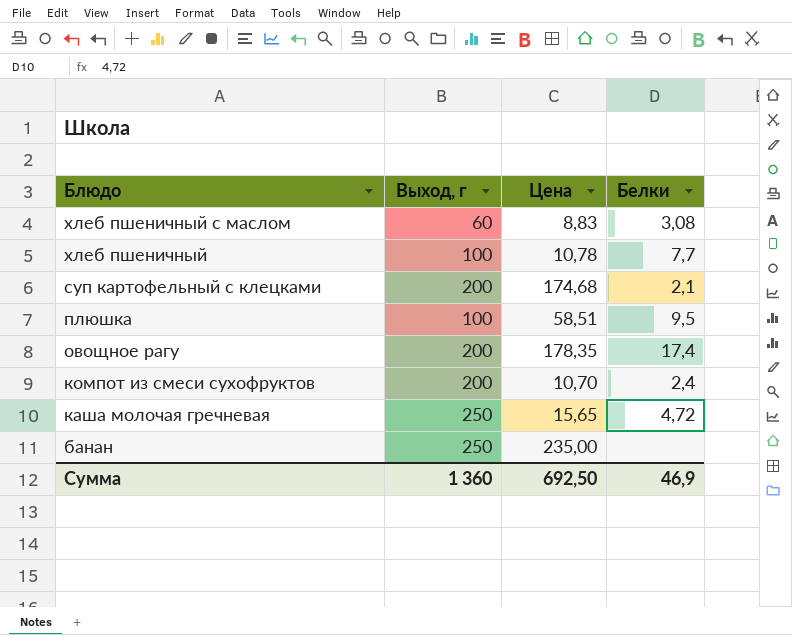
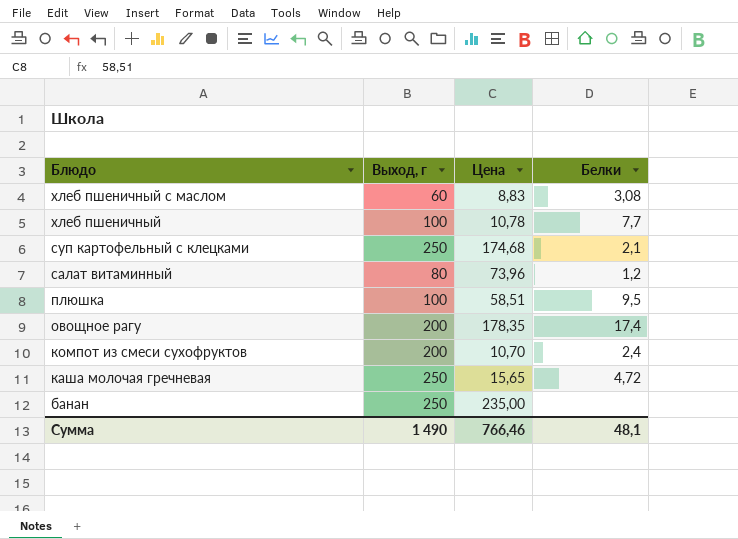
суп картофельный с клецками | Выход, г: 200 -> 250
row салат витаминный: none -> 80 | 73,96 | 1,2
Сумма | Выход, г: 1 360 -> 1 490
Сумма | Цена: 692,50 -> 766,46
Сумма | Белки: 46,9 -> 48,1

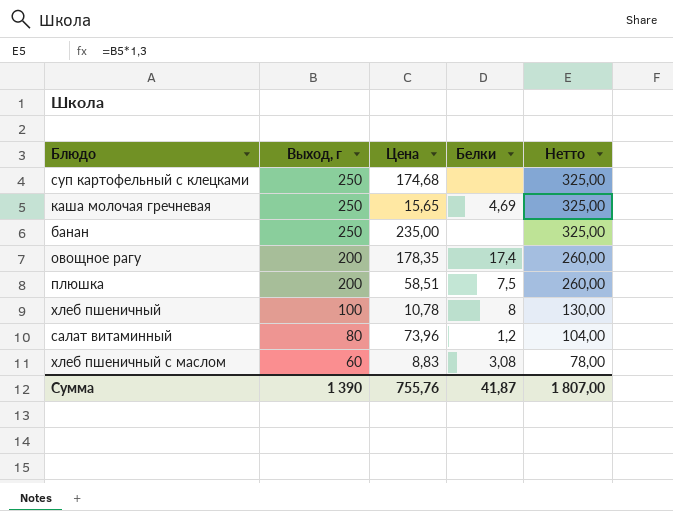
row order: Блюдо descending -> Выход, г descending
column Нетто | formula: none -> [Выход, г] * 1,3
row компот из смеси сухофруктов: 200 | 10,70 | 2,4 -> none
суп картофельный с клецками | Белки: 2,1 -> none
каша молочая гречневая | Белки: 4,72 -> 4,69
плюшка | Выход, г: 100 -> 200
плюшка | Белки: 9,5 -> 7,5
хлеб пшеничный | Белки: 7,7 -> 8
Сумма | Выход, г: 1 490 -> 1 390
Сумма | Цена: 766,46 -> 755,76
Сумма | Белки: 48,1 -> 41,87

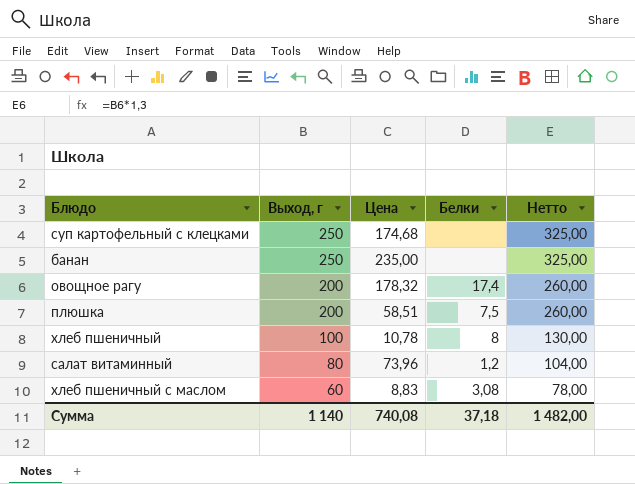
row каша молочая гречневая: 250 | 15,65 | 4,69 | 325,00 -> none
овощное рагу | Цена: 178,35 -> 178,32
Сумма | Выход, г: 1 390 -> 1 140
Сумма | Цена: 755,76 -> 740,08
Сумма | Белки: 41,87 -> 37,18
Сумма | Нетто: 1 807,00 -> 1 482,00

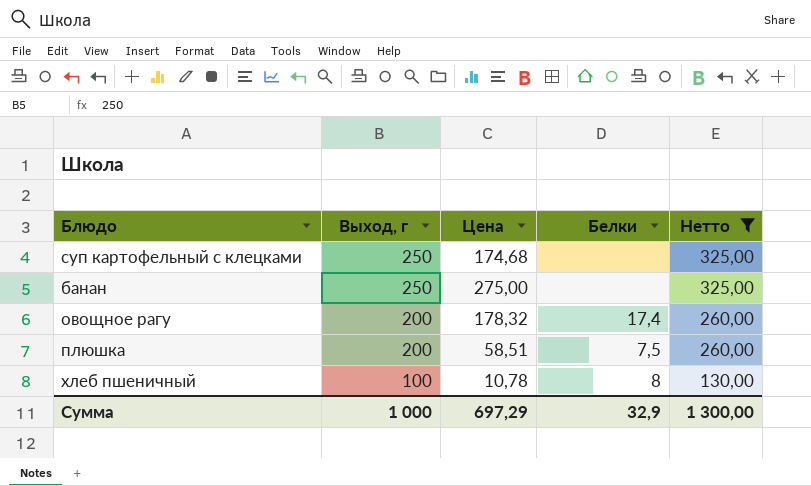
filter: none -> Нетто >= 130,00
банан | Цена: 235,00 -> 275,00
Сумма | Выход, г: 1 140 -> 1 000
Сумма | Цена: 740,08 -> 697,29
Сумма | Белки: 37,18 -> 32,9
Сумма | Нетто: 1 482,00 -> 1 300,00

